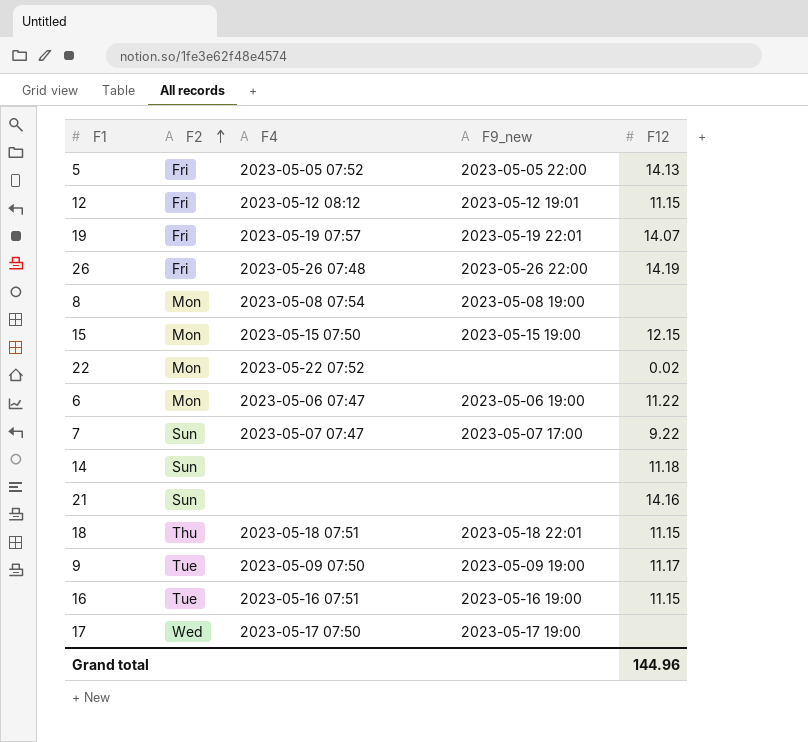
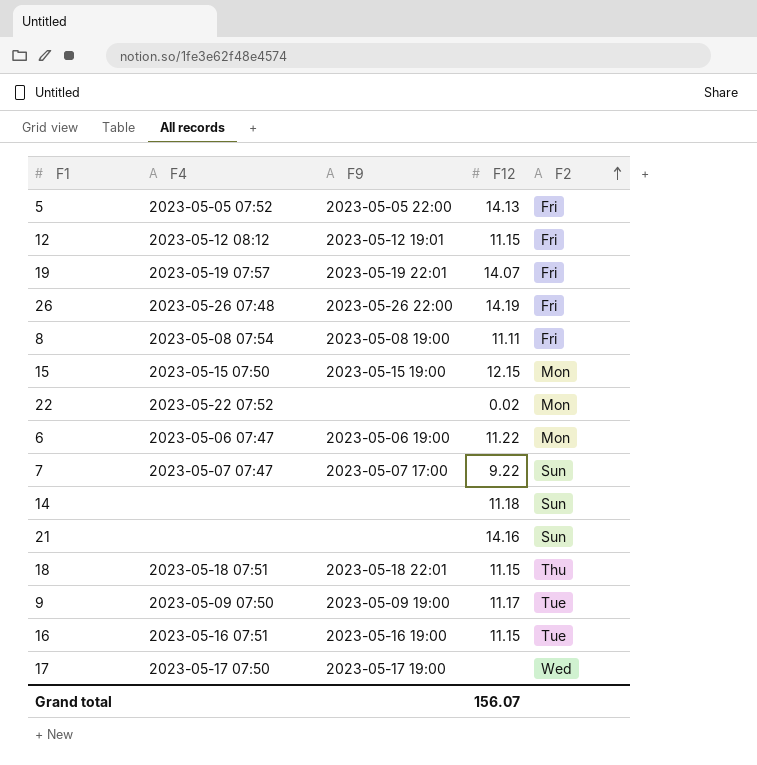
column name: F9_new -> F9
column F2 | position: 2 -> 5
8 | F12: none -> 11.11
8 | F2: Mon -> Fri
Grand total | F12: 144.96 -> 156.07

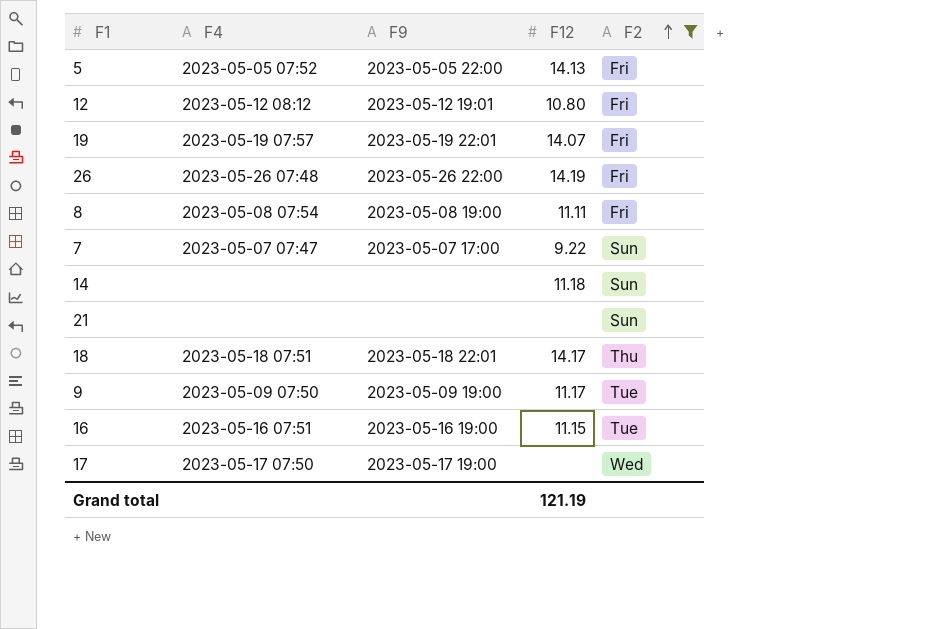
filter: none -> F2 != Mon
12 | F12: 11.15 -> 10.80
21 | F12: 14.16 -> none
18 | F12: 11.15 -> 14.17
Grand total | F12: 156.07 -> 121.19

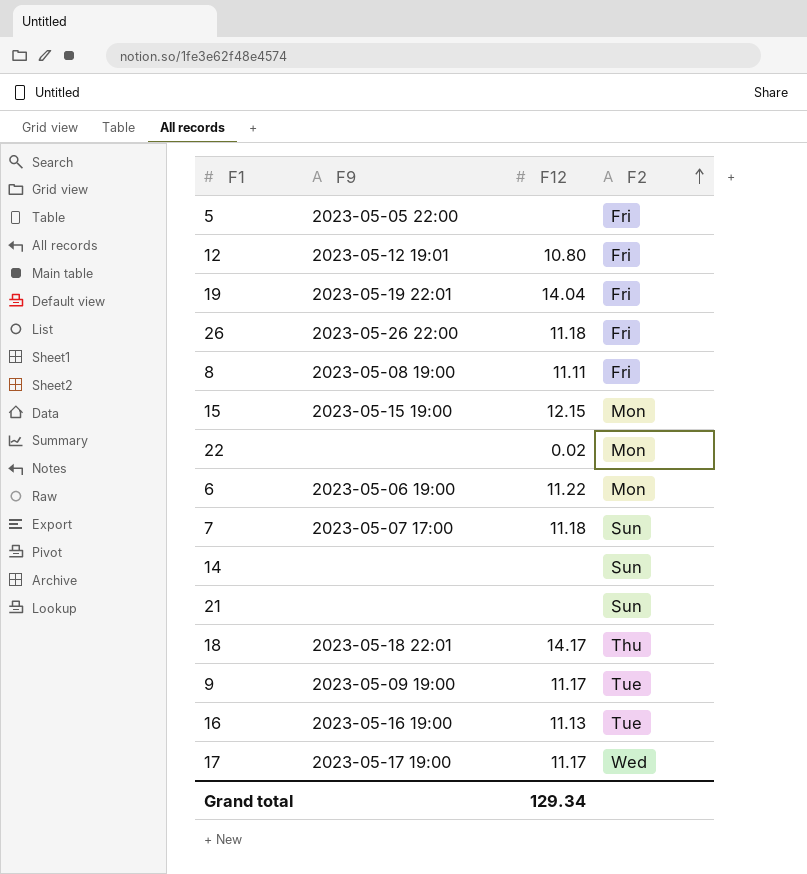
filter: F2 != Mon -> none
column F4 | position: 2 -> none
5 | F12: 14.13 -> none
19 | F12: 14.07 -> 14.04
26 | F12: 14.19 -> 11.18
7 | F12: 9.22 -> 11.18
14 | F12: 11.18 -> none
16 | F12: 11.15 -> 11.13
17 | F12: none -> 11.17
Grand total | F12: 121.19 -> 129.34

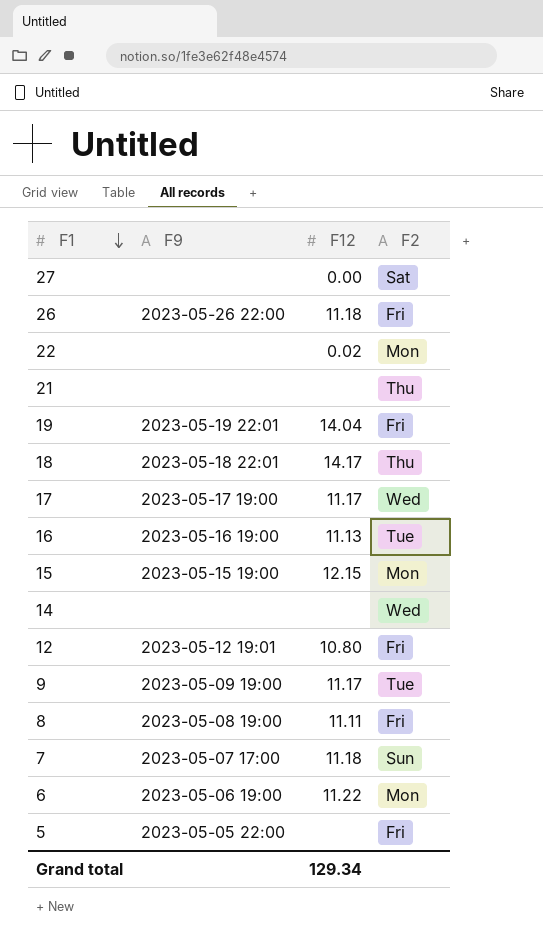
row order: F2 ascending -> F1 descending
row 27: none -> none | 0.00 | Sat
21 | F2: Sun -> Thu
14 | F2: Sun -> Wed

